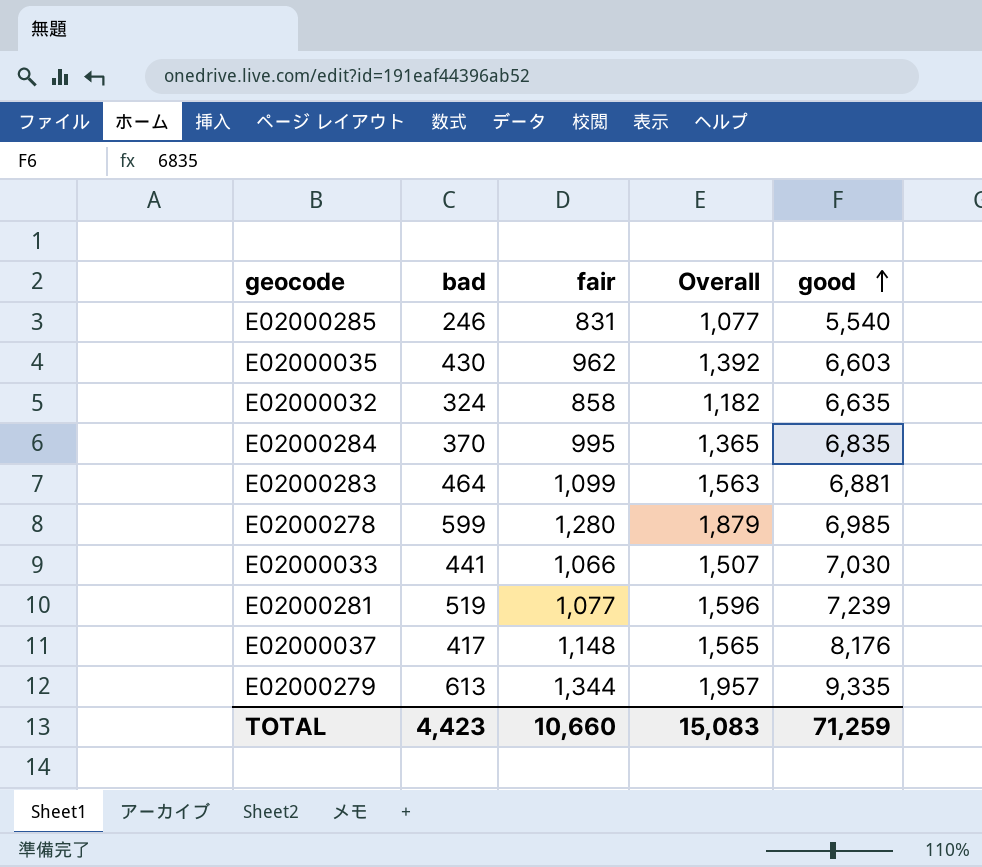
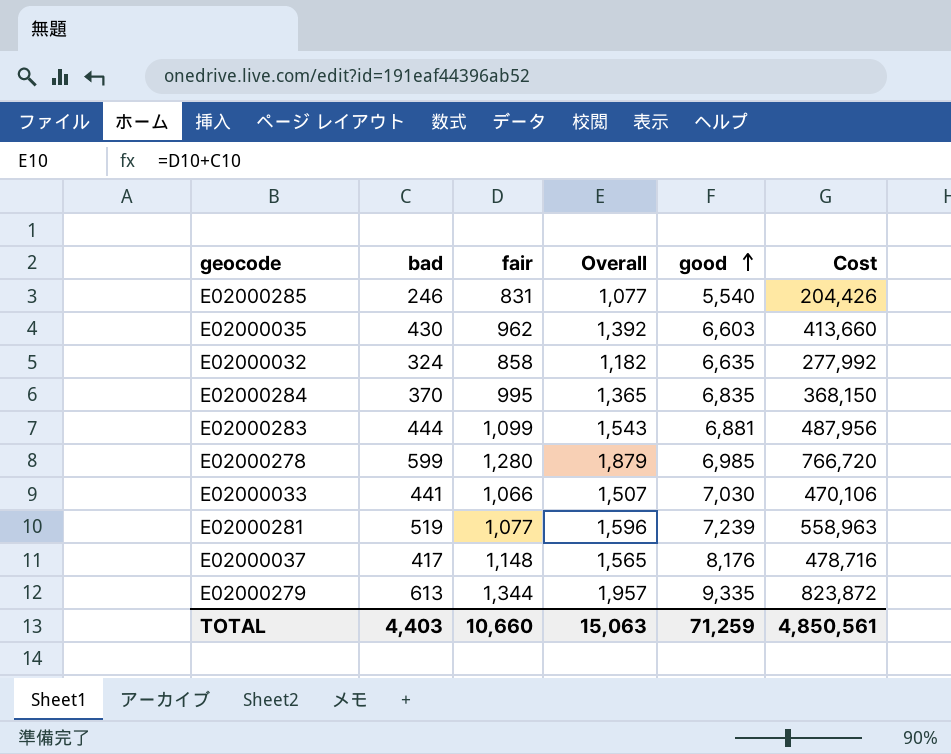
column Cost | formula: none -> [bad] * [fair]
E02000283 | bad: 464 -> 444
E02000283 | Overall: 1,563 -> 1,543
TOTAL | bad: 4,423 -> 4,403
TOTAL | Overall: 15,083 -> 15,063

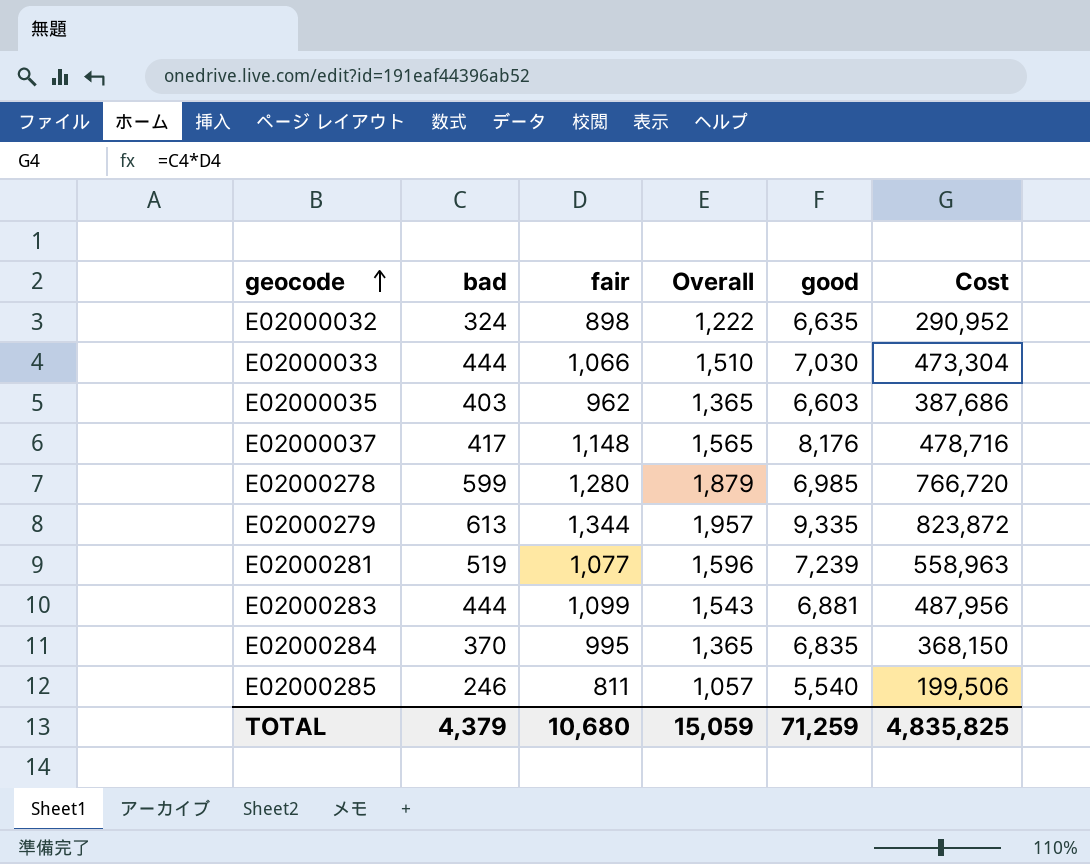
row order: good ascending -> geocode ascending
E02000032 | fair: 858 -> 898
E02000032 | Overall: 1,182 -> 1,222
E02000032 | Cost: 277,992 -> 290,952
E02000033 | bad: 441 -> 444
E02000033 | Overall: 1,507 -> 1,510
E02000033 | Cost: 470,106 -> 473,304
E02000035 | bad: 430 -> 403
E02000035 | Overall: 1,392 -> 1,365
E02000035 | Cost: 413,660 -> 387,686
E02000285 | fair: 831 -> 811
E02000285 | Overall: 1,077 -> 1,057
E02000285 | Cost: 204,426 -> 199,506
TOTAL | bad: 4,403 -> 4,379
TOTAL | fair: 10,660 -> 10,680
TOTAL | Overall: 15,063 -> 15,059
TOTAL | Cost: 4,850,561 -> 4,835,825

